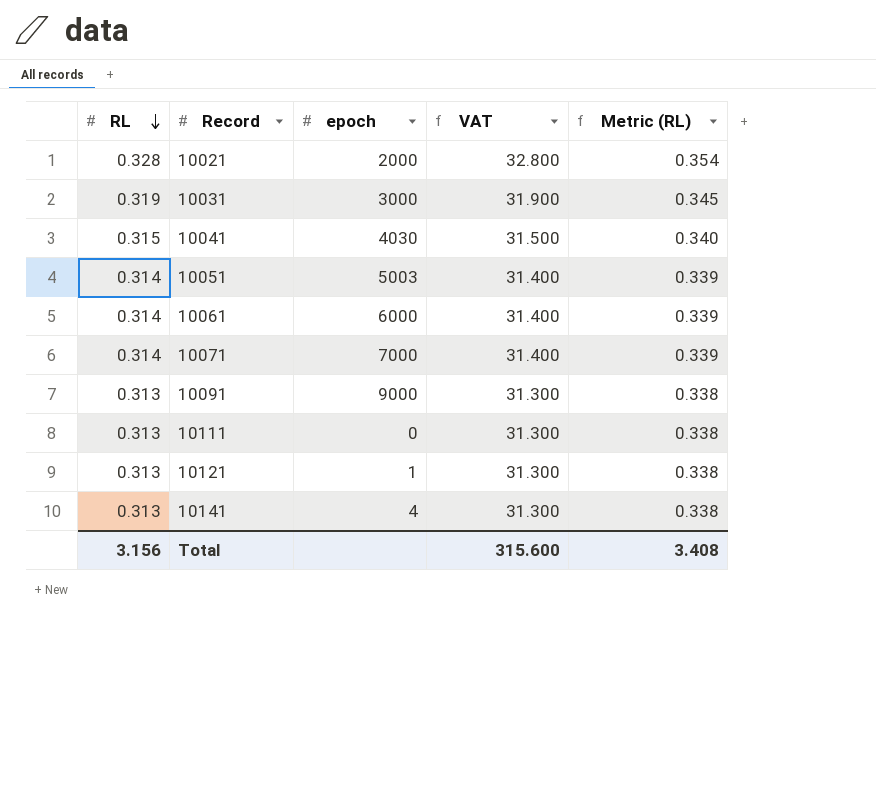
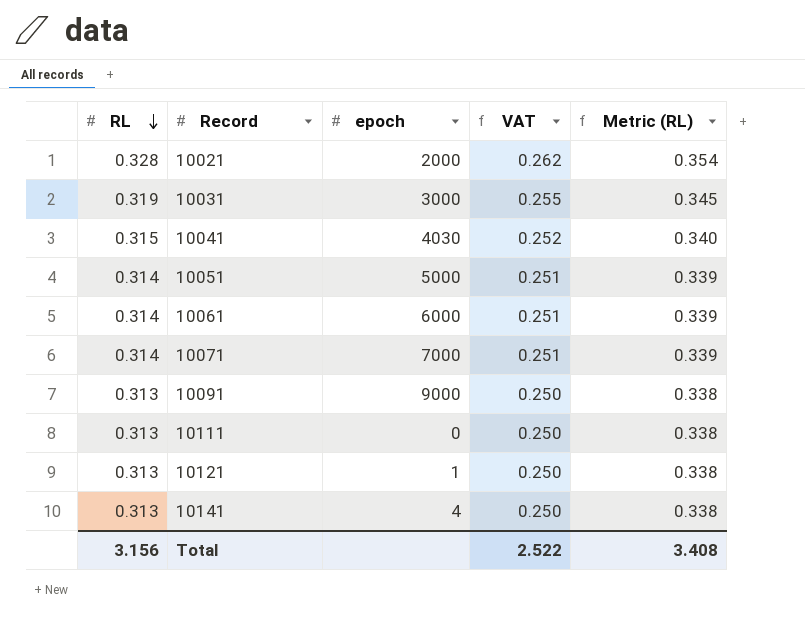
column VAT | formula: [RL] * 100 -> [RL] * 0.8
10051 | epoch: 5003 -> 5000
Total | VAT: 315.600 -> 2.522

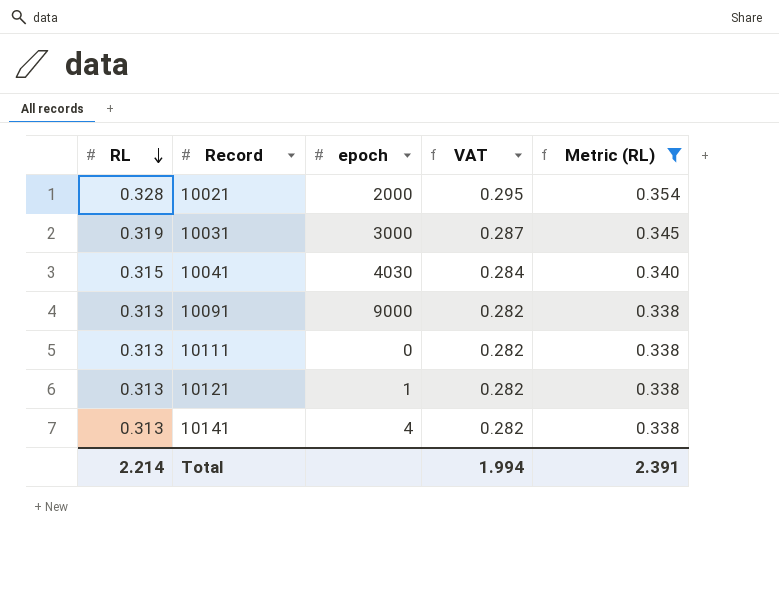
filter: none -> Metric (RL) != 0.339
column VAT | formula: [RL] * 0.8 -> [RL] * 0.9
Total | RL: 3.156 -> 2.214
Total | VAT: 2.522 -> 1.994
Total | Metric (RL): 3.408 -> 2.391

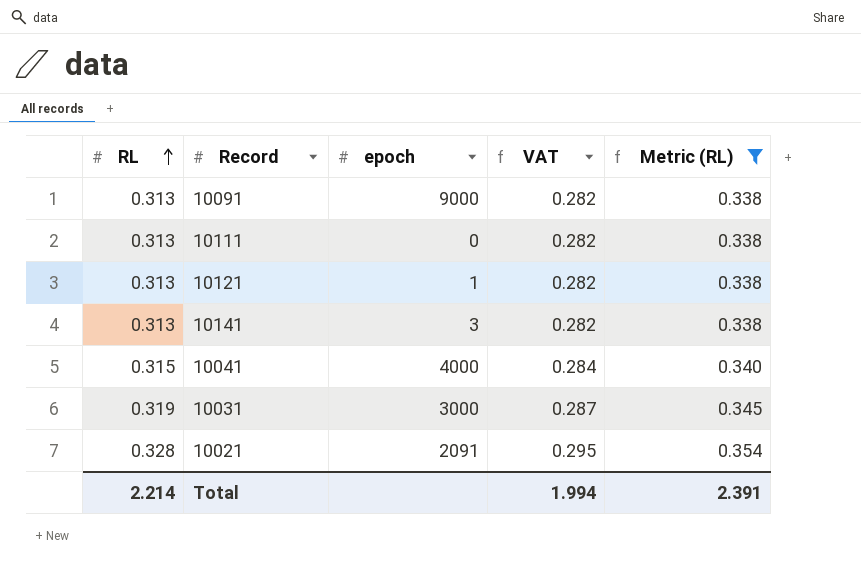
row order: RL descending -> RL ascending
10141 | epoch: 4 -> 3
10041 | epoch: 4030 -> 4000
10021 | epoch: 2000 -> 2091

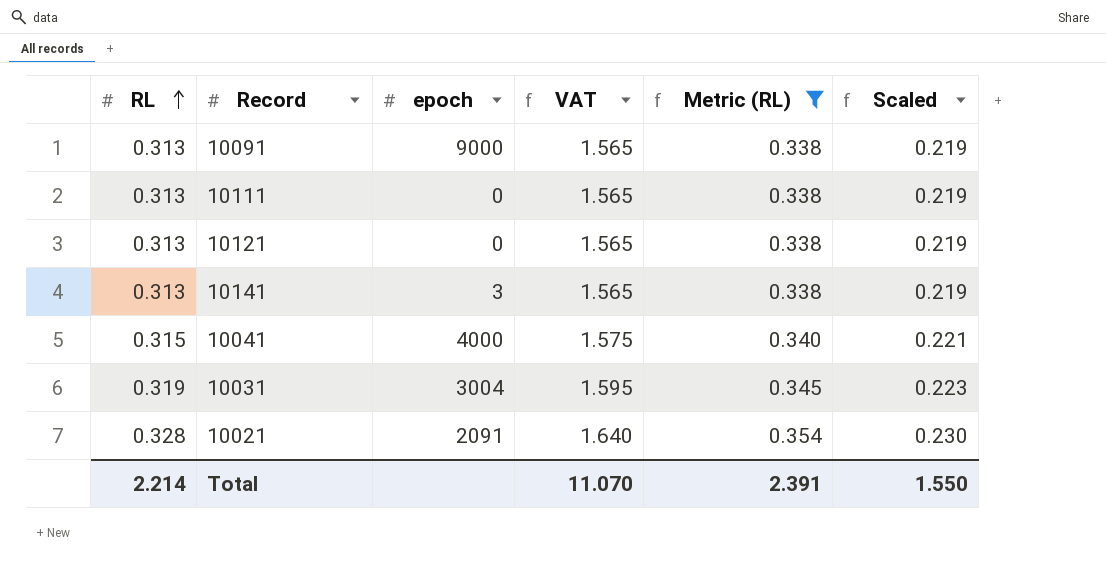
column VAT | formula: [RL] * 0.9 -> [RL] * 5
column Scaled | formula: none -> [RL] * 0.7
10121 | epoch: 1 -> 0
10031 | epoch: 3000 -> 3004
Total | VAT: 1.994 -> 11.070

